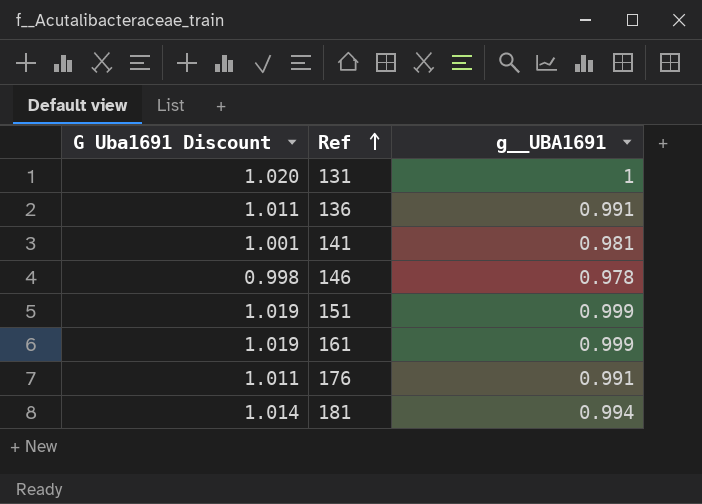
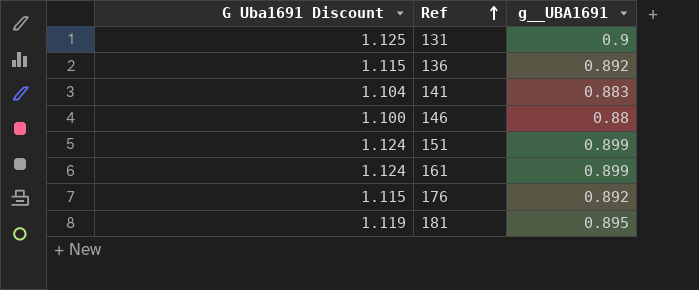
column G Uba1691 Discount | formula: [g__UBA1691] * 1.02 -> [g__UBA1691] * 1.25
131 | g__UBA1691: 1 -> 0.9
136 | g__UBA1691: 0.991 -> 0.892
141 | g__UBA1691: 0.981 -> 0.883
146 | g__UBA1691: 0.978 -> 0.88
151 | g__UBA1691: 0.999 -> 0.899
161 | g__UBA1691: 0.999 -> 0.899
176 | g__UBA1691: 0.991 -> 0.892
181 | g__UBA1691: 0.994 -> 0.895

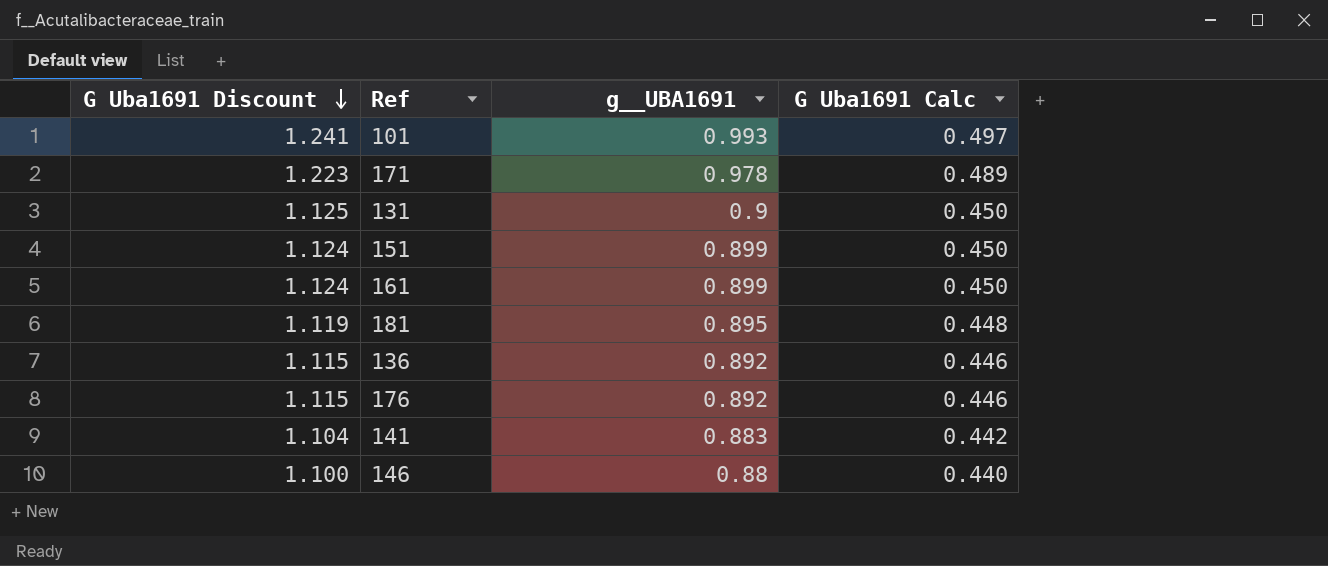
row order: Ref ascending -> G Uba1691 Discount descending
column G Uba1691 Calc | formula: none -> [g__UBA1691] * 0.5
row 101: none -> 1.241 | 0.993 | 0.497
row 171: none -> 1.223 | 0.978 | 0.489

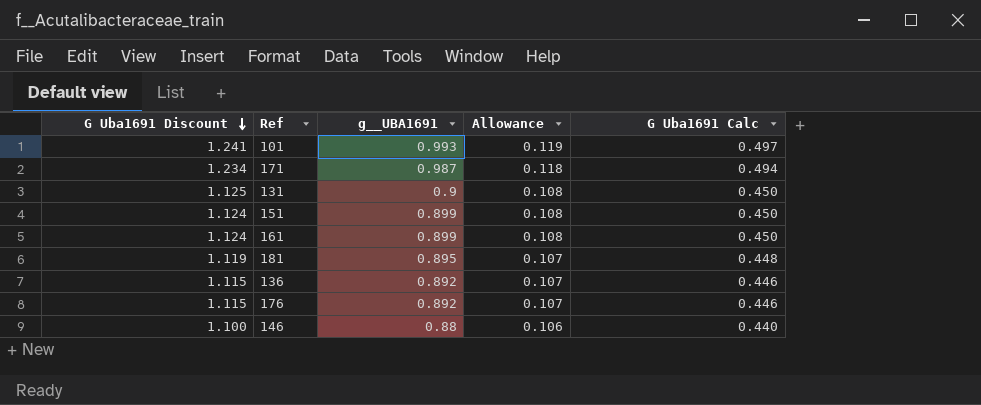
column Allowance | formula: none -> [g__UBA1691] * 0.12
row 141: 1.104 | 0.883 | 0.442 -> none
171 | G Uba1691 Discount: 1.223 -> 1.234
171 | g__UBA1691: 0.978 -> 0.987
171 | G Uba1691 Calc: 0.489 -> 0.494

